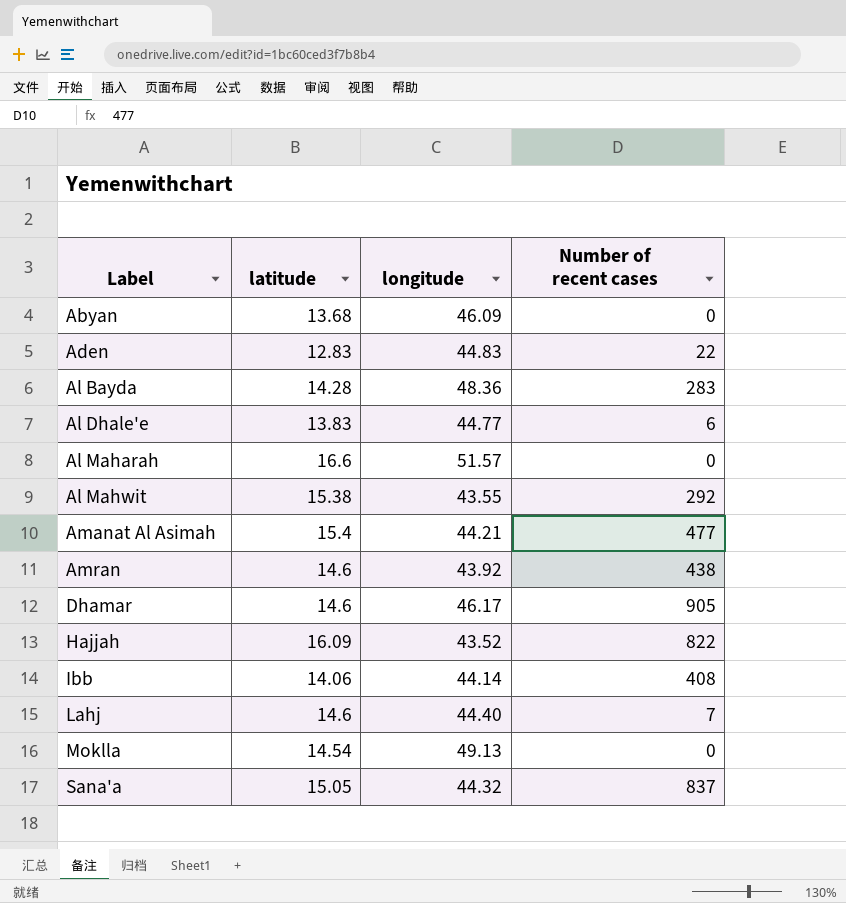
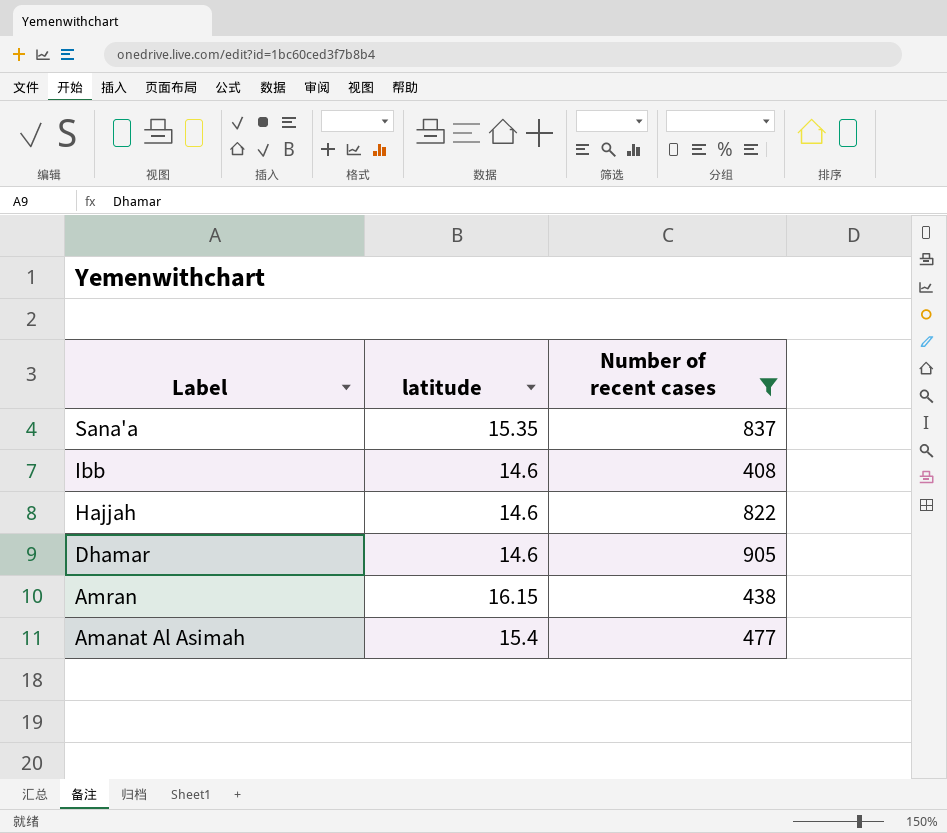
filter: none -> Number of recent cases >= 408
row order: Label ascending -> Label descending
column longitude | position: 3 -> none
Sana'a | latitude: 15.05 -> 15.35
Ibb | latitude: 14.06 -> 14.6
Hajjah | latitude: 16.09 -> 14.6
Amran | latitude: 14.6 -> 16.15

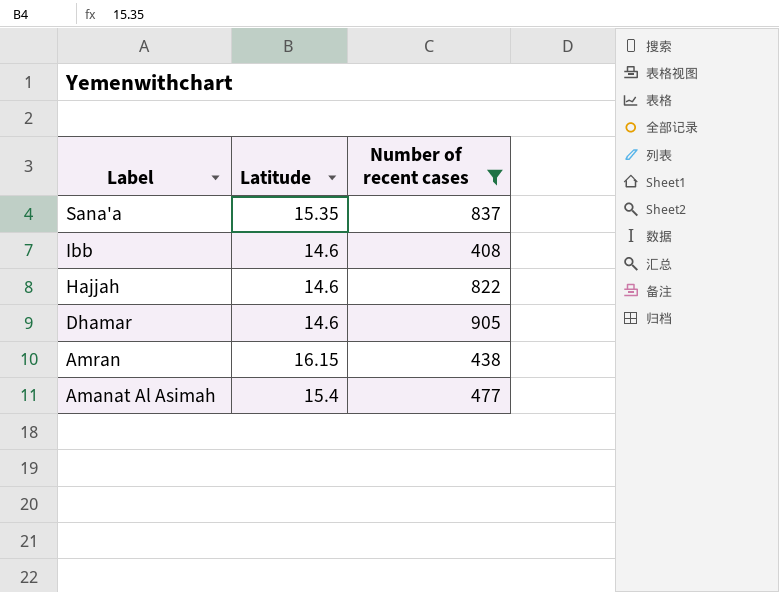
column name: latitude -> Latitude

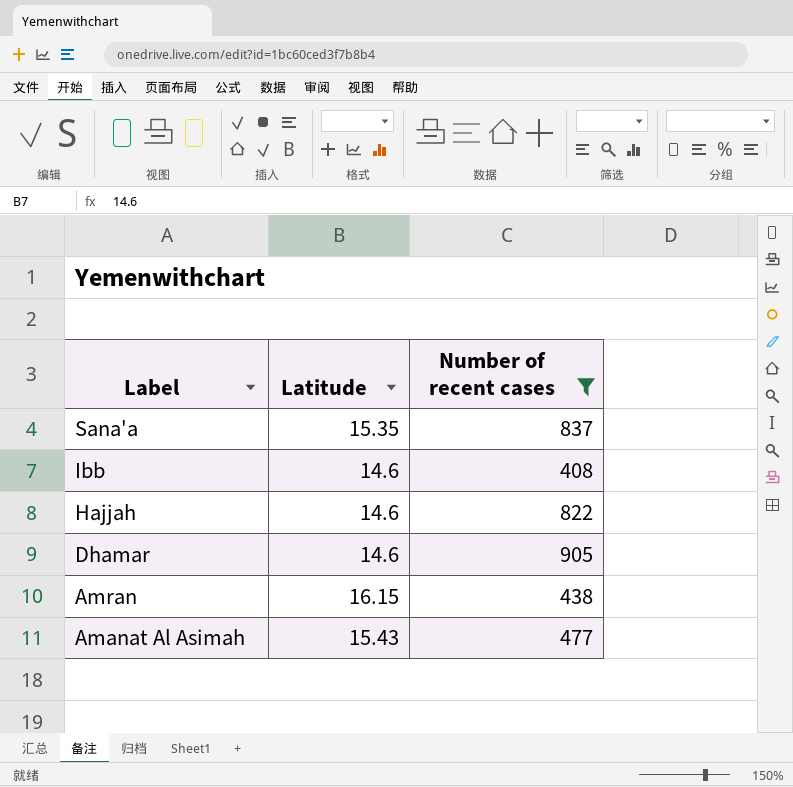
Amanat Al Asimah | Latitude: 15.4 -> 15.43

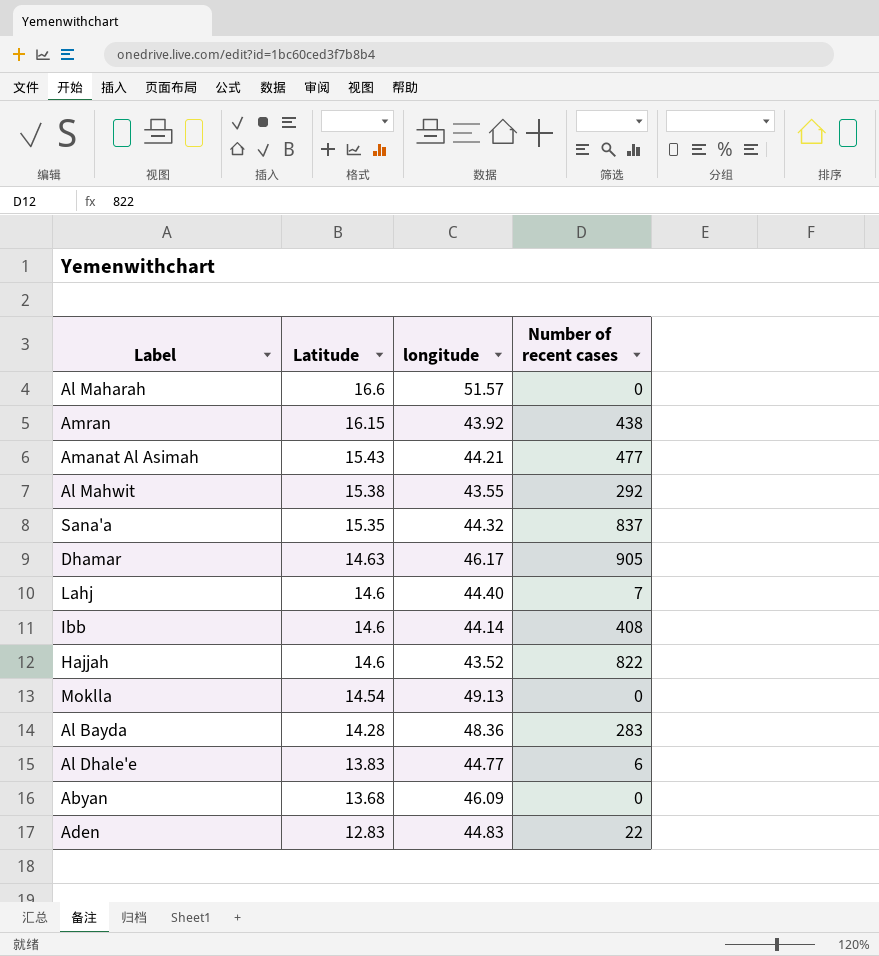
filter: Number of recent cases >= 408 -> none
row order: Label descending -> Latitude descending
column longitude | position: none -> 3
Dhamar | Latitude: 14.6 -> 14.63

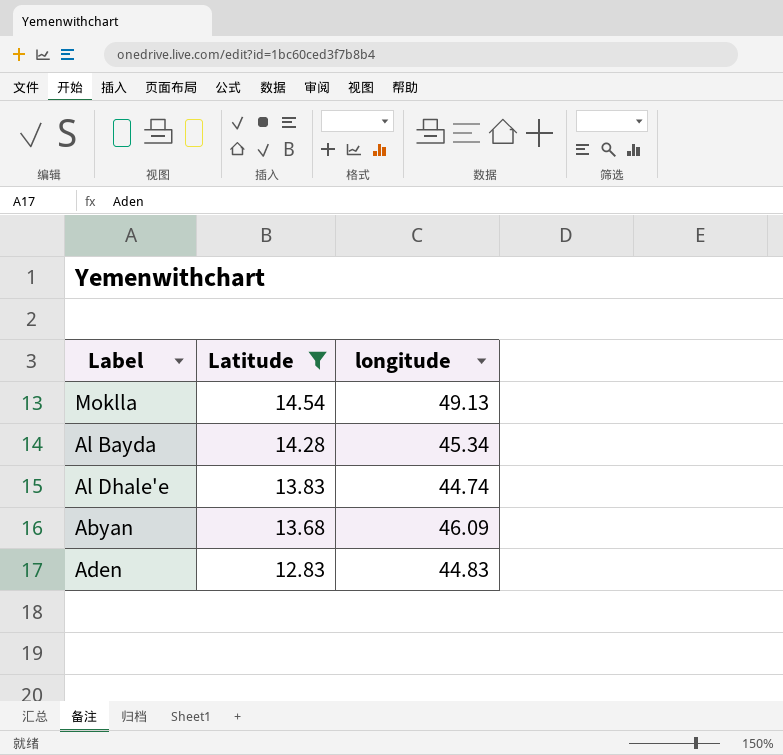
filter: none -> Latitude <= 14.54
column Number of recent cases | position: 4 -> none
Al Bayda | longitude: 48.36 -> 45.34
Al Dhale'e | longitude: 44.77 -> 44.74

